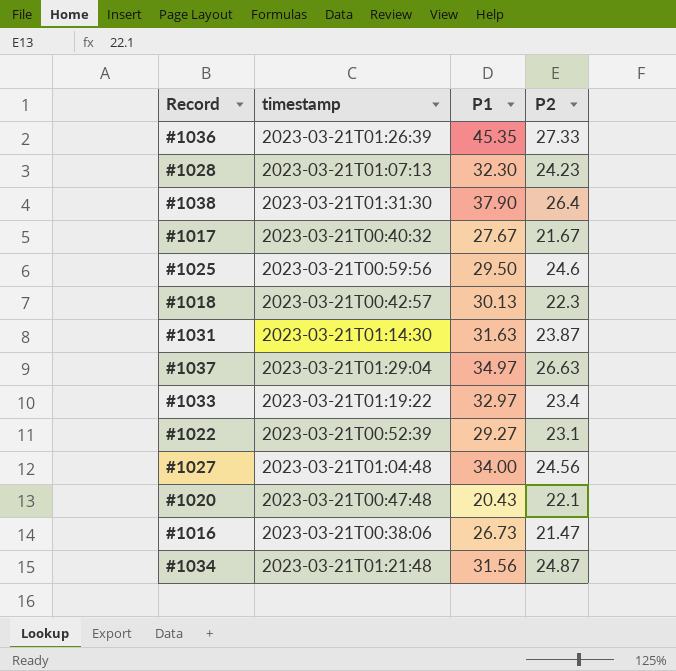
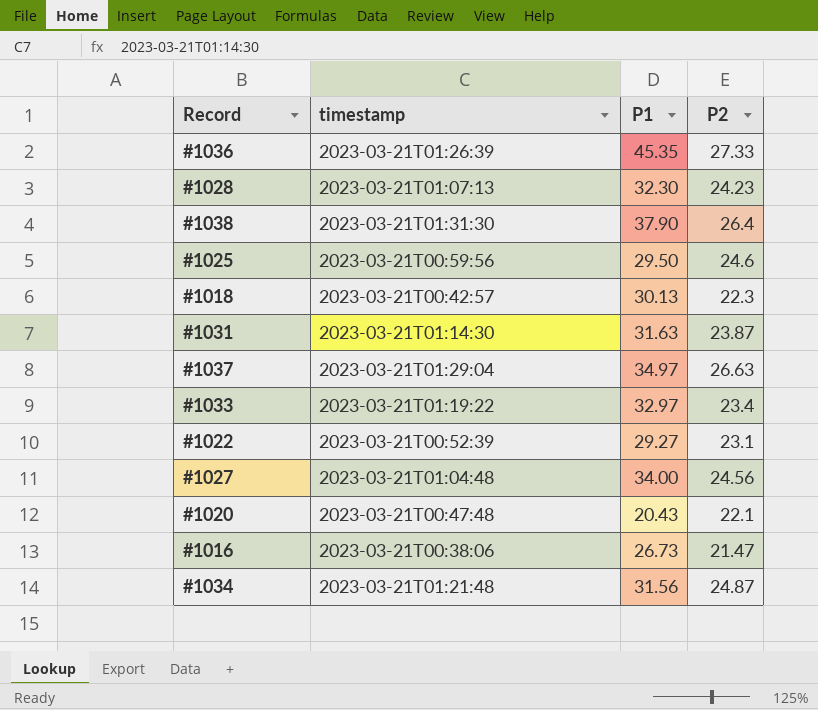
row #1017: 2023-03-21T00:40:32 | 27.67 | 21.67 -> none

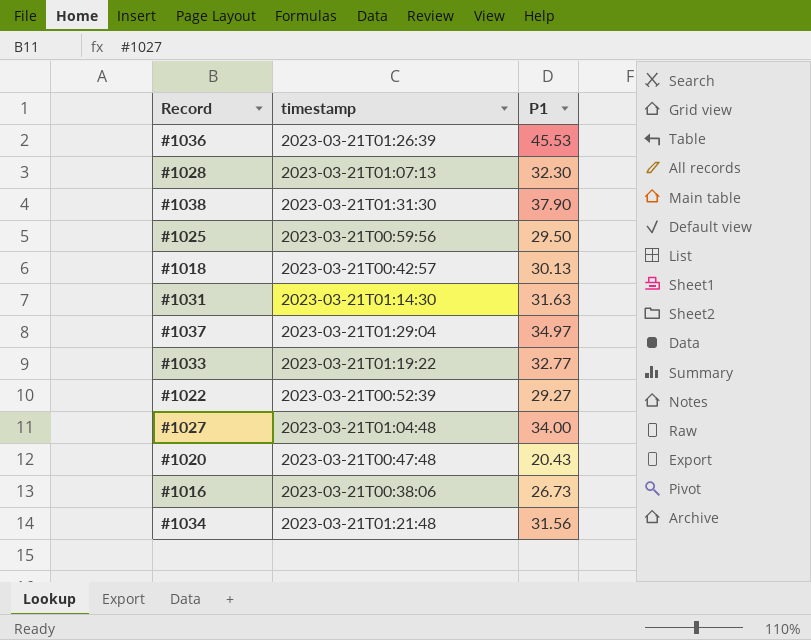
column P2 | position: 4 -> none
#1036 | P1: 45.35 -> 45.53
#1033 | P1: 32.97 -> 32.77

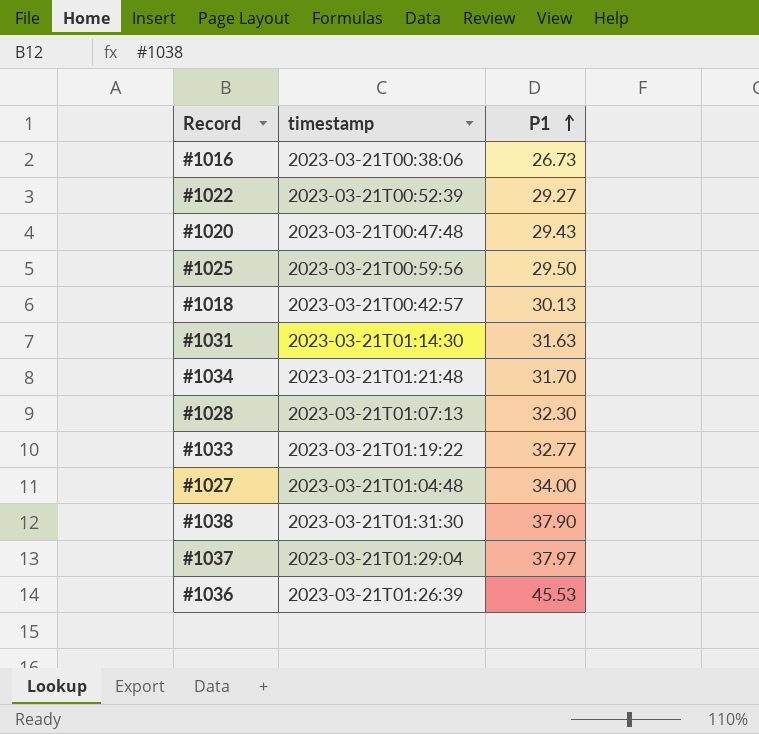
row order: none -> P1 ascending
#1020 | P1: 20.43 -> 29.43
#1034 | P1: 31.56 -> 31.70
#1037 | P1: 34.97 -> 37.97

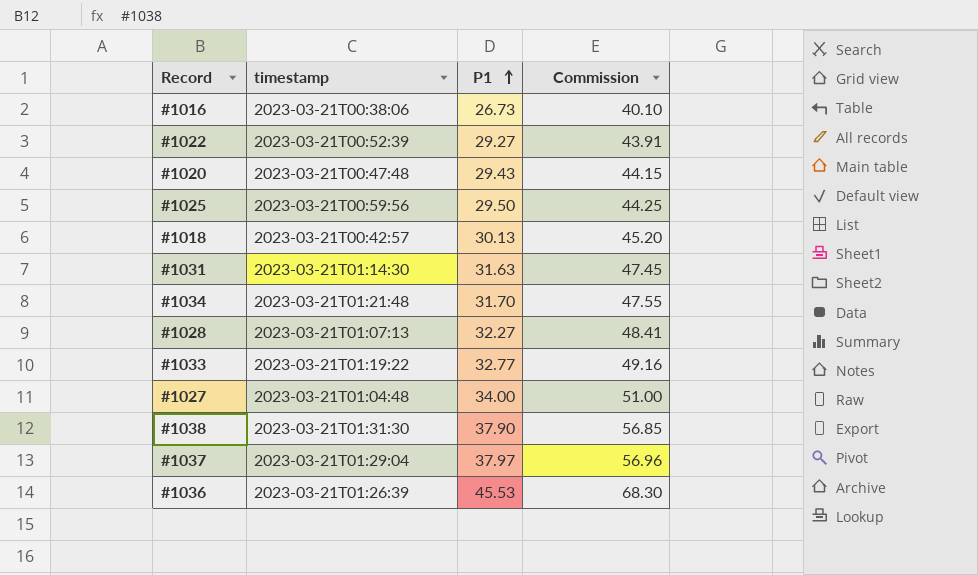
column Commission | formula: none -> [P1] * 1.5
#1028 | P1: 32.30 -> 32.27

